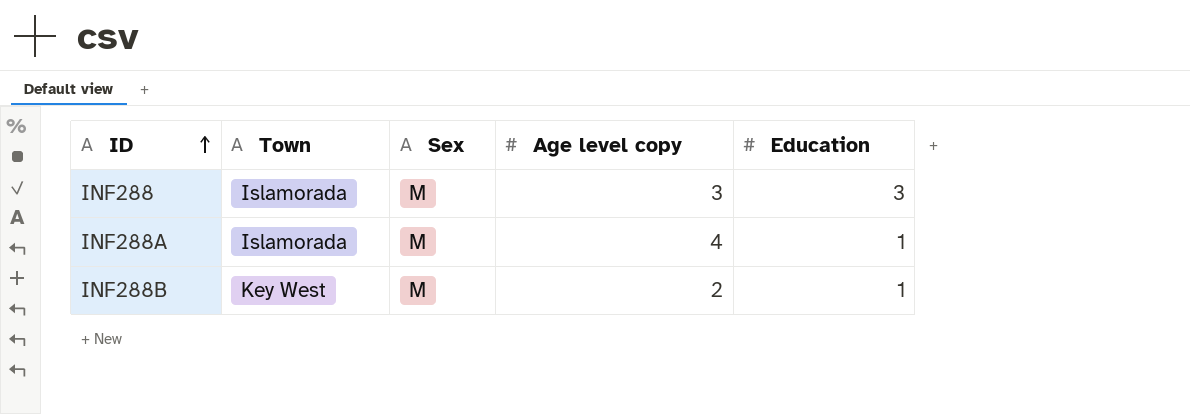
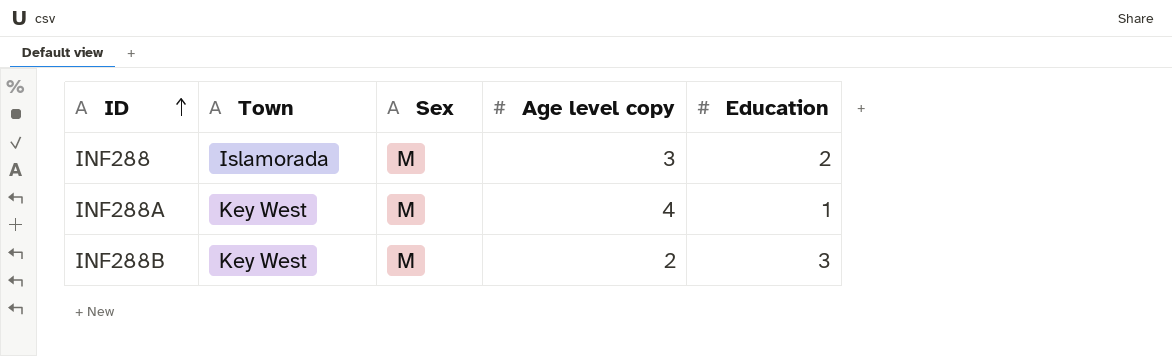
INF288 | Education: 3 -> 2
INF288A | Town: Islamorada -> Key West
INF288B | Education: 1 -> 3

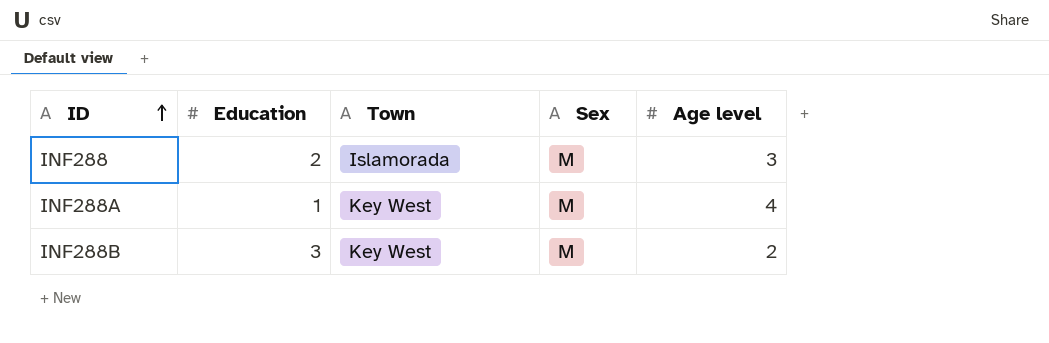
column Education | position: 5 -> 2
column name: Age level copy -> Age level

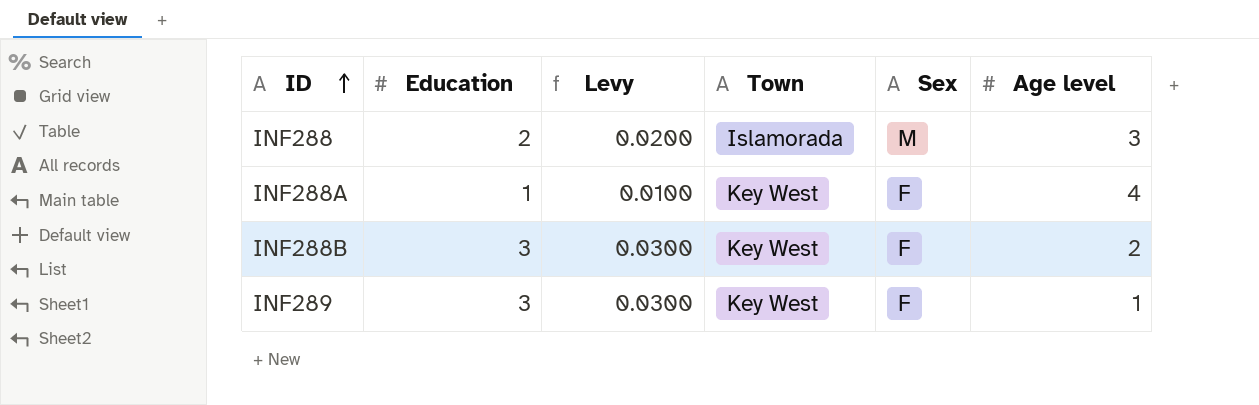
column Levy | formula: none -> [Education] * 0.01
INF288A | Sex: M -> F
INF288B | Sex: M -> F
row INF289: none -> 3 | 0.0300 | Key West | F | 1

